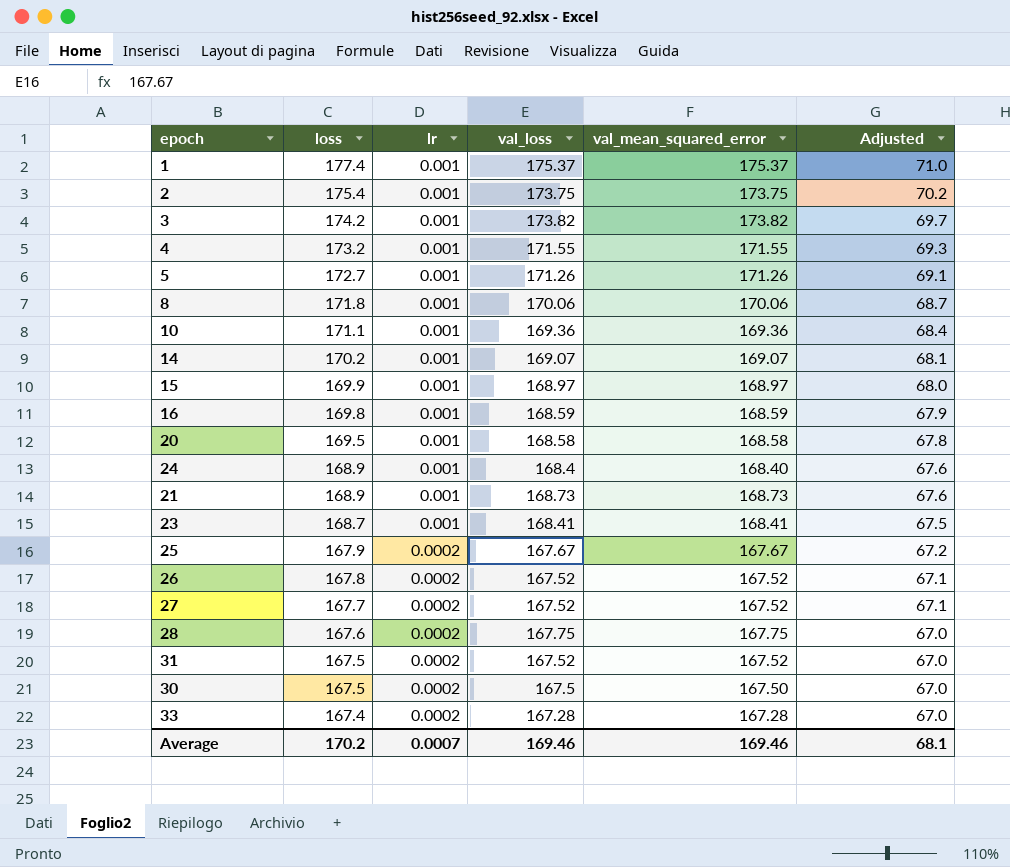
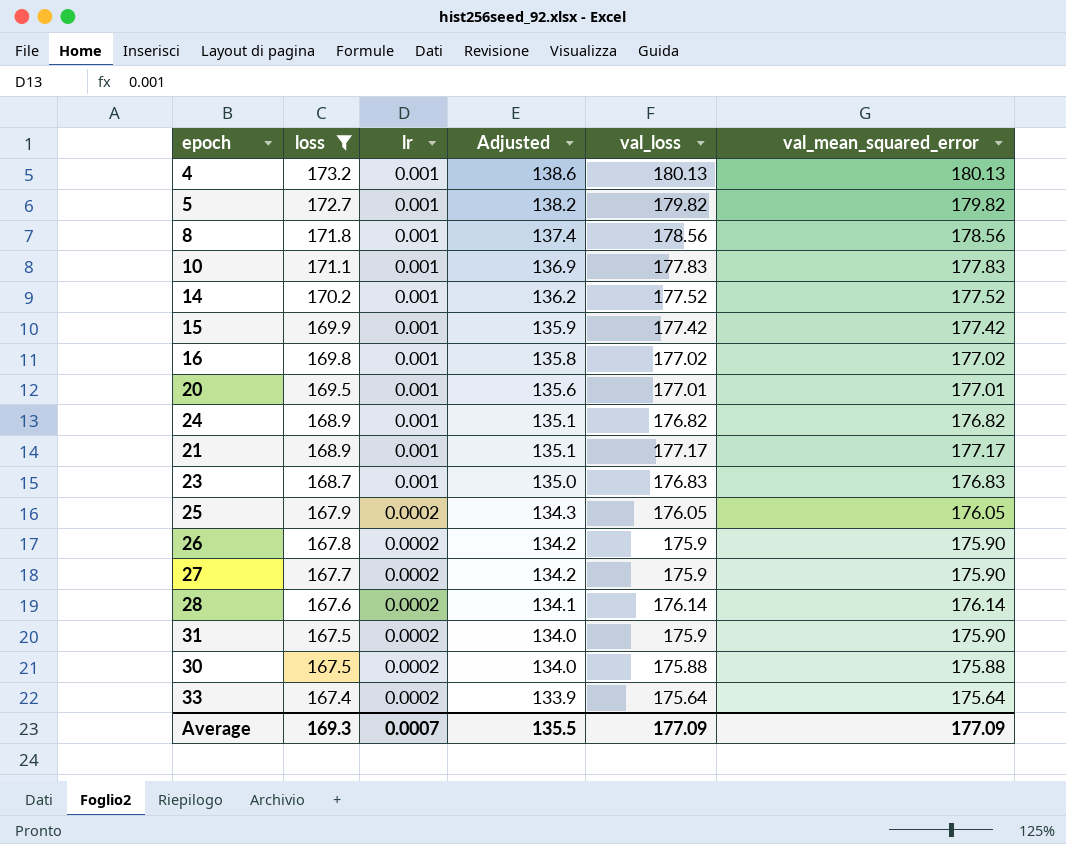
filter: none -> loss <= 173.2
column Adjusted | formula: [loss] * 0.4 -> [loss] * 0.8
column Adjusted | position: 6 -> 4
4 | val_loss: 171.55 -> 180.13
4 | val_mean_squared_error: 171.55 -> 180.13
5 | val_loss: 171.26 -> 179.82
5 | val_mean_squared_error: 171.26 -> 179.82
8 | val_loss: 170.06 -> 178.56
8 | val_mean_squared_error: 170.06 -> 178.56
10 | val_loss: 169.36 -> 177.83
10 | val_mean_squared_error: 169.36 -> 177.83
14 | val_loss: 169.07 -> 177.52
14 | val_mean_squared_error: 169.07 -> 177.52
15 | val_loss: 168.97 -> 177.42
15 | val_mean_squared_error: 168.97 -> 177.42
16 | val_loss: 168.59 -> 177.02
16 | val_mean_squared_error: 168.59 -> 177.02
20 | val_loss: 168.58 -> 177.01
20 | val_mean_squared_error: 168.58 -> 177.01
24 | val_loss: 168.4 -> 176.82
24 | val_mean_squared_error: 168.40 -> 176.82
21 | val_loss: 168.73 -> 177.17
21 | val_mean_squared_error: 168.73 -> 177.17
23 | val_loss: 168.41 -> 176.83
23 | val_mean_squared_error: 168.41 -> 176.83
25 | val_loss: 167.67 -> 176.05
25 | val_mean_squared_error: 167.67 -> 176.05
26 | val_loss: 167.52 -> 175.9
26 | val_mean_squared_error: 167.52 -> 175.90
27 | val_loss: 167.52 -> 175.9
27 | val_mean_squared_error: 167.52 -> 175.90
28 | val_loss: 167.75 -> 176.14
28 | val_mean_squared_error: 167.75 -> 176.14
31 | val_loss: 167.52 -> 175.9
31 | val_mean_squared_error: 167.52 -> 175.90
30 | val_loss: 167.5 -> 175.88
30 | val_mean_squared_error: 167.50 -> 175.88
33 | val_loss: 167.28 -> 175.64
33 | val_mean_squared_error: 167.28 -> 175.64
Average | loss: 170.2 -> 169.3
Average | Adjusted: 68.1 -> 135.5
Average | val_loss: 169.46 -> 177.09
Average | val_mean_squared_error: 169.46 -> 177.09

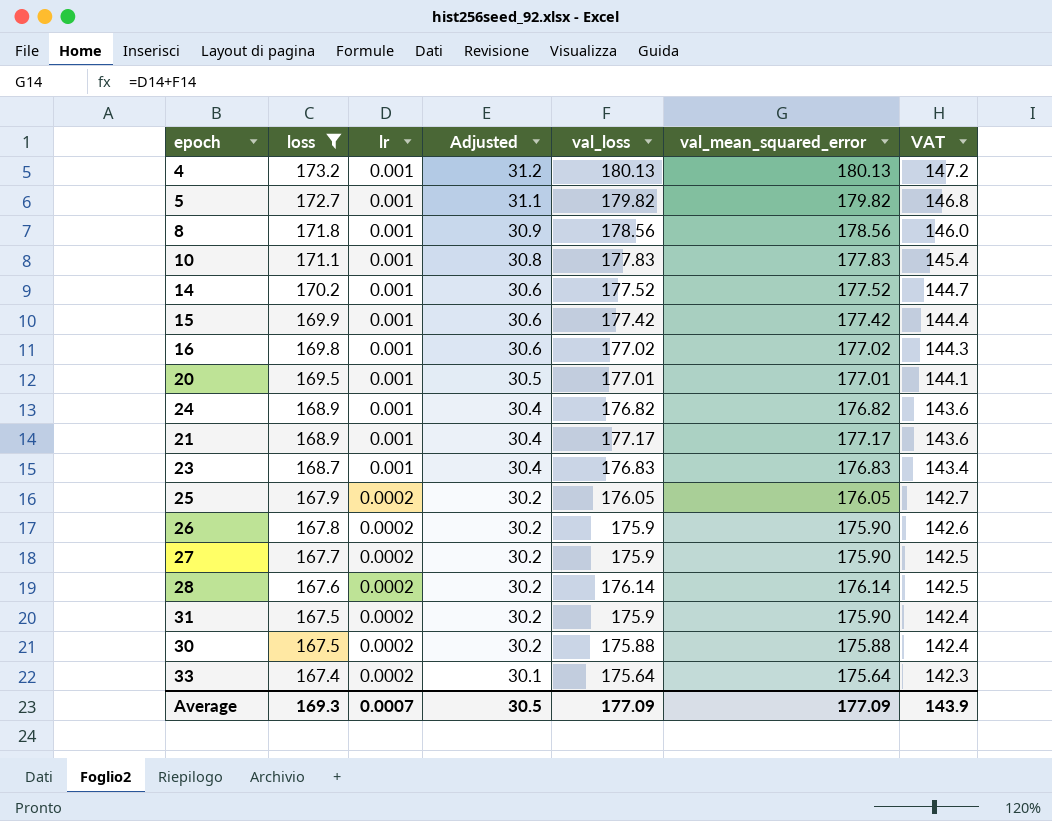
column Adjusted | formula: [loss] * 0.8 -> [loss] * 0.18
column VAT | formula: none -> [loss] * 0.85
Average | Adjusted: 135.5 -> 30.5

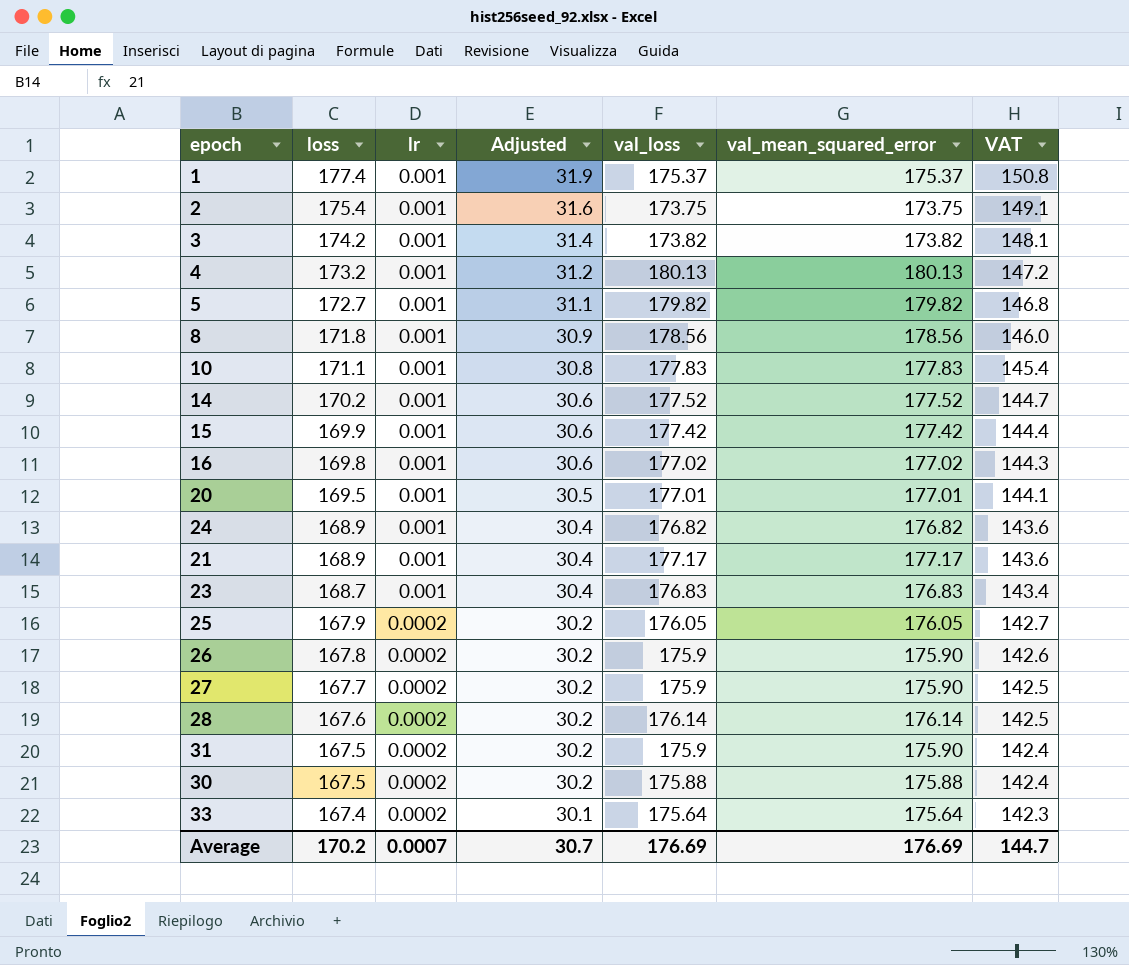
filter: loss <= 173.2 -> none
Average | loss: 169.3 -> 170.2
Average | Adjusted: 30.5 -> 30.7
Average | val_loss: 177.09 -> 176.69
Average | val_mean_squared_error: 177.09 -> 176.69
Average | VAT: 143.9 -> 144.7

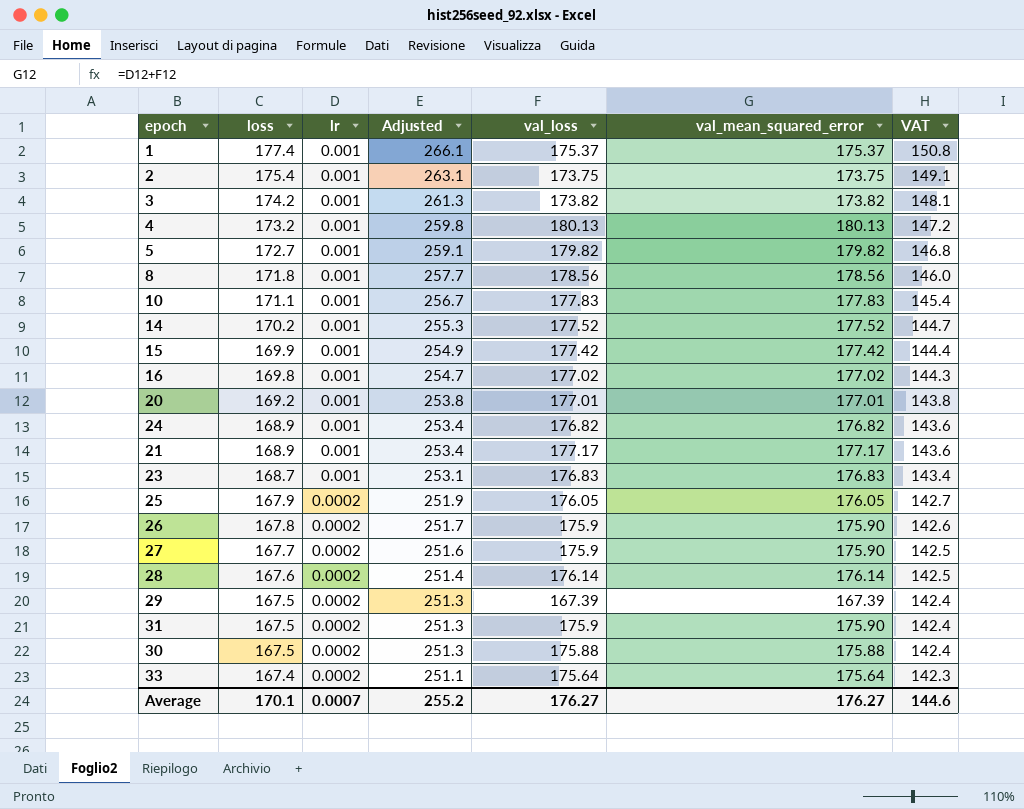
column Adjusted | formula: [loss] * 0.18 -> [loss] * 1.5
20 | loss: 169.5 -> 169.2
20 | VAT: 144.1 -> 143.8
row 29: none -> 167.5 | 0.0002 | 251.3 | 167.39 | 167.39 | 142.4
Average | loss: 170.2 -> 170.1
Average | Adjusted: 30.7 -> 255.2
Average | val_loss: 176.69 -> 176.27
Average | val_mean_squared_error: 176.69 -> 176.27
Average | VAT: 144.7 -> 144.6

